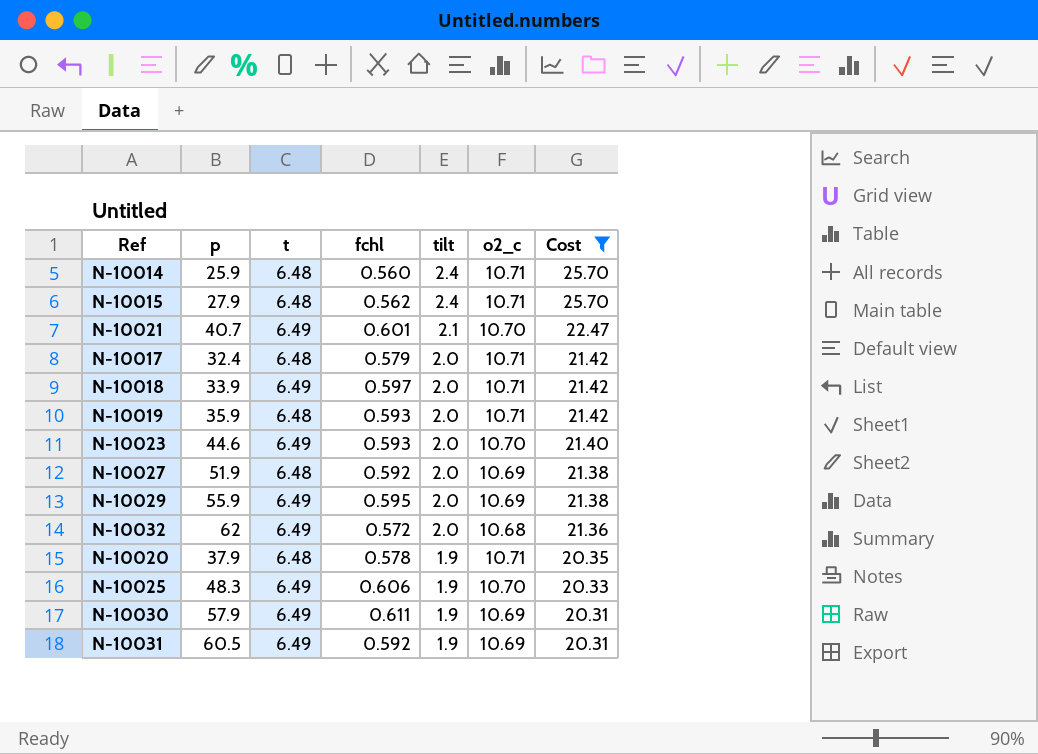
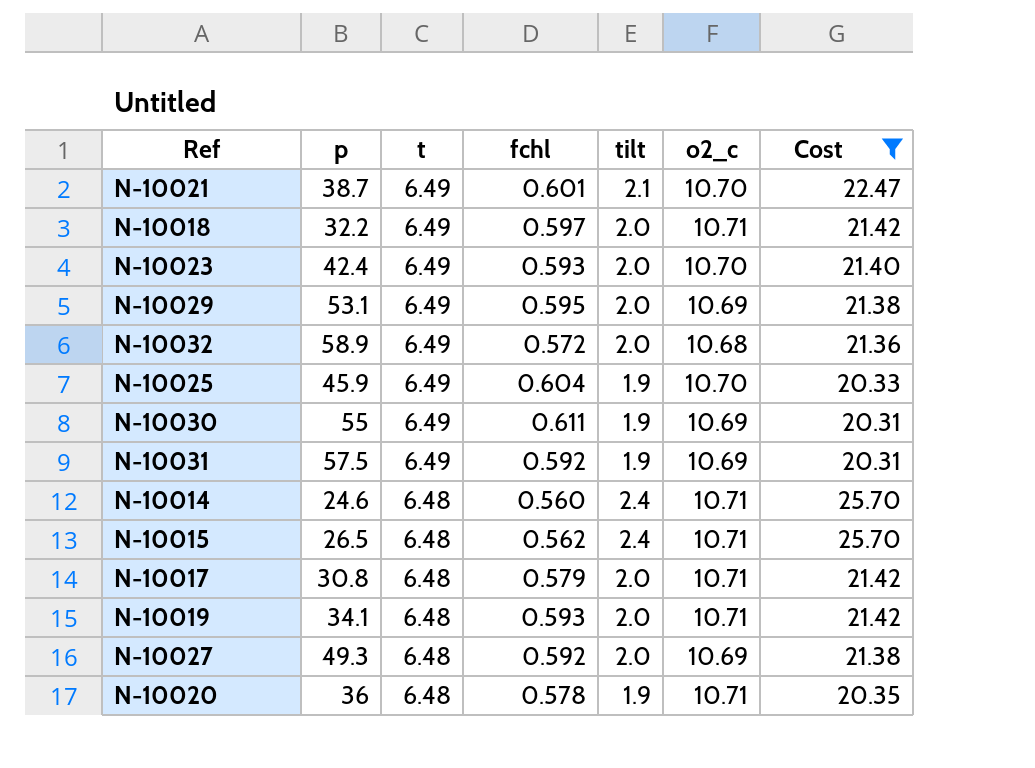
row order: tilt descending -> t descending
N-10021 | p: 40.7 -> 38.7
N-10018 | p: 33.9 -> 32.2
N-10023 | p: 44.6 -> 42.4
N-10029 | p: 55.9 -> 53.1
N-10032 | p: 62 -> 58.9
N-10025 | p: 48.3 -> 45.9
N-10025 | fchl: 0.606 -> 0.604
N-10030 | p: 57.9 -> 55
N-10031 | p: 60.5 -> 57.5
N-10014 | p: 25.9 -> 24.6
N-10015 | p: 27.9 -> 26.5
N-10017 | p: 32.4 -> 30.8
N-10019 | p: 35.9 -> 34.1
N-10027 | p: 51.9 -> 49.3
N-10020 | p: 37.9 -> 36

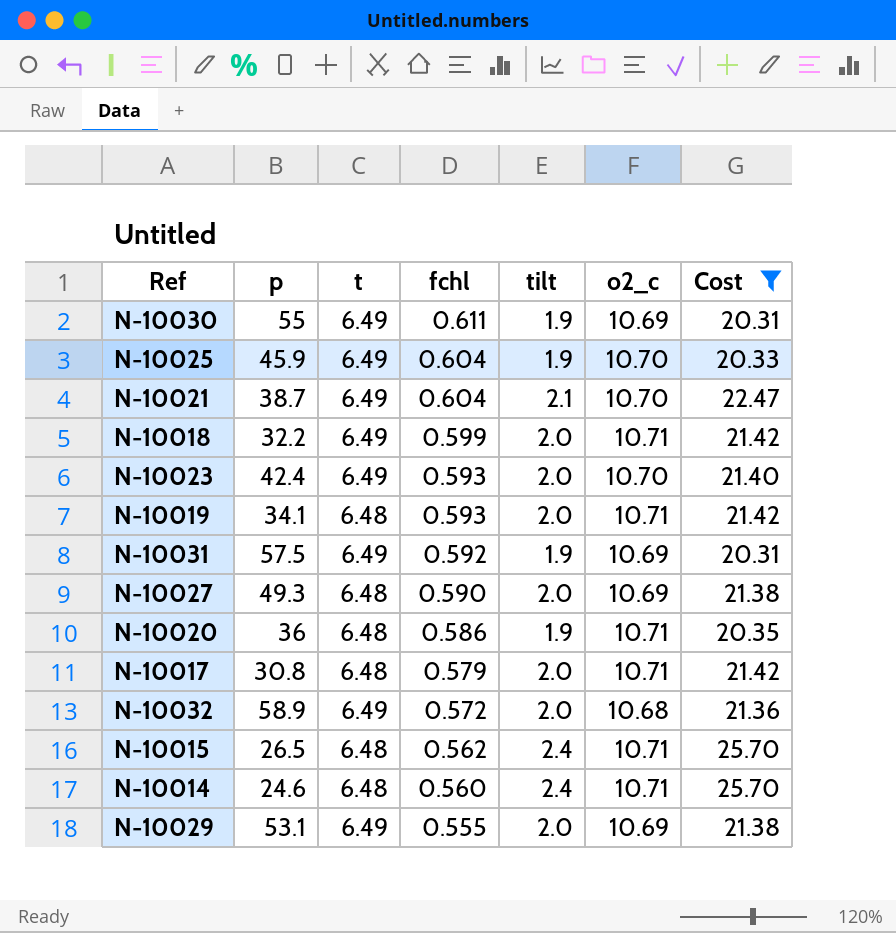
row order: t descending -> fchl descending
N-10021 | fchl: 0.601 -> 0.604
N-10018 | fchl: 0.597 -> 0.599
N-10027 | fchl: 0.592 -> 0.590
N-10020 | fchl: 0.578 -> 0.586
N-10029 | fchl: 0.595 -> 0.555

